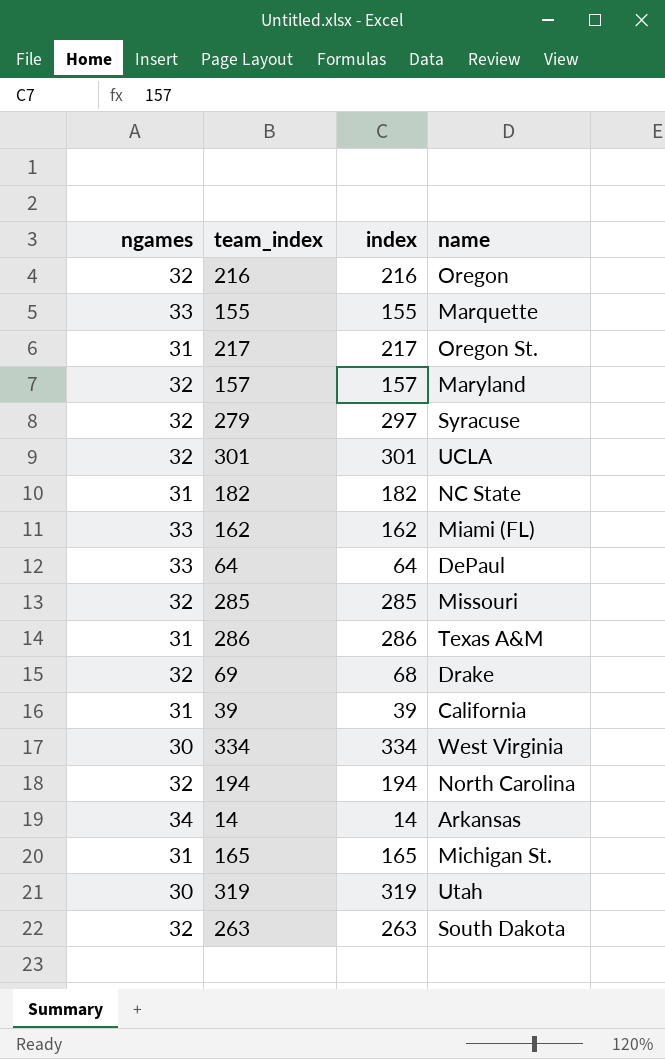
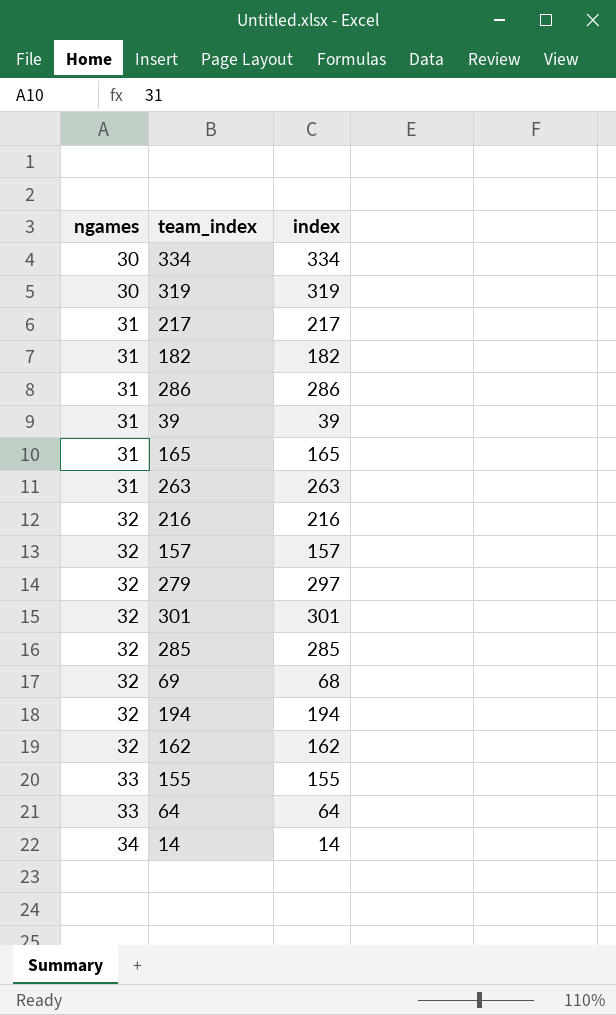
row order: none -> ngames ascending
column name | position: 4 -> none
263 | ngames: 32 -> 31
162 | ngames: 33 -> 32

